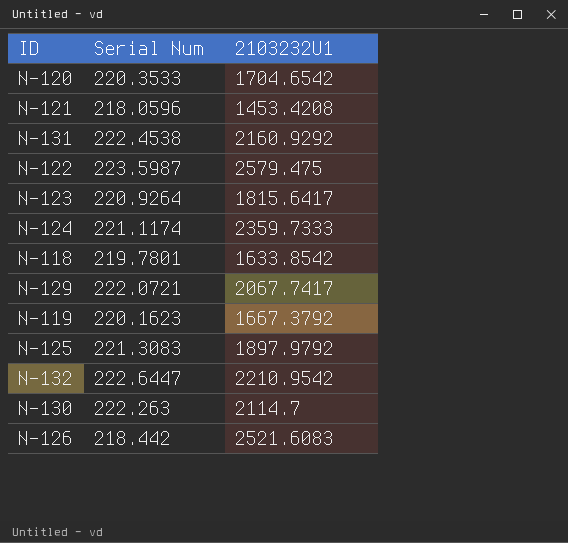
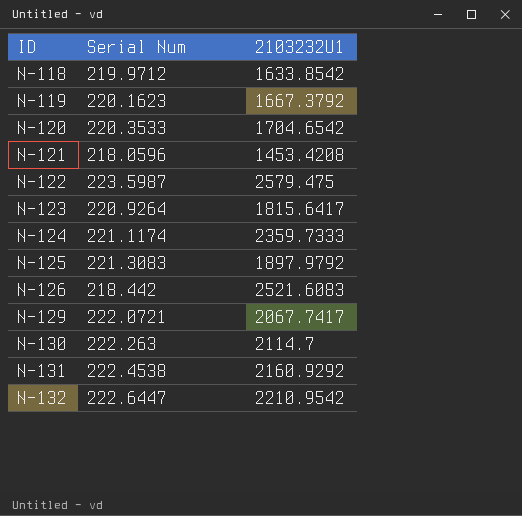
row order: none -> ID ascending
N-118 | Serial Num: 219.7801 -> 219.9712

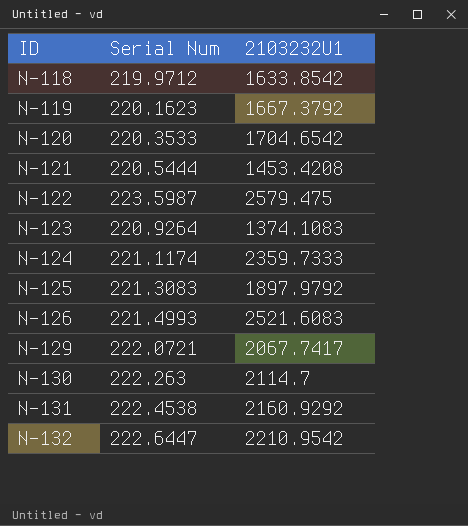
N-121 | Serial Num: 218.0596 -> 220.5444
N-123 | 2103232U1: 1815.6417 -> 1374.1083
N-126 | Serial Num: 218.442 -> 221.4993

